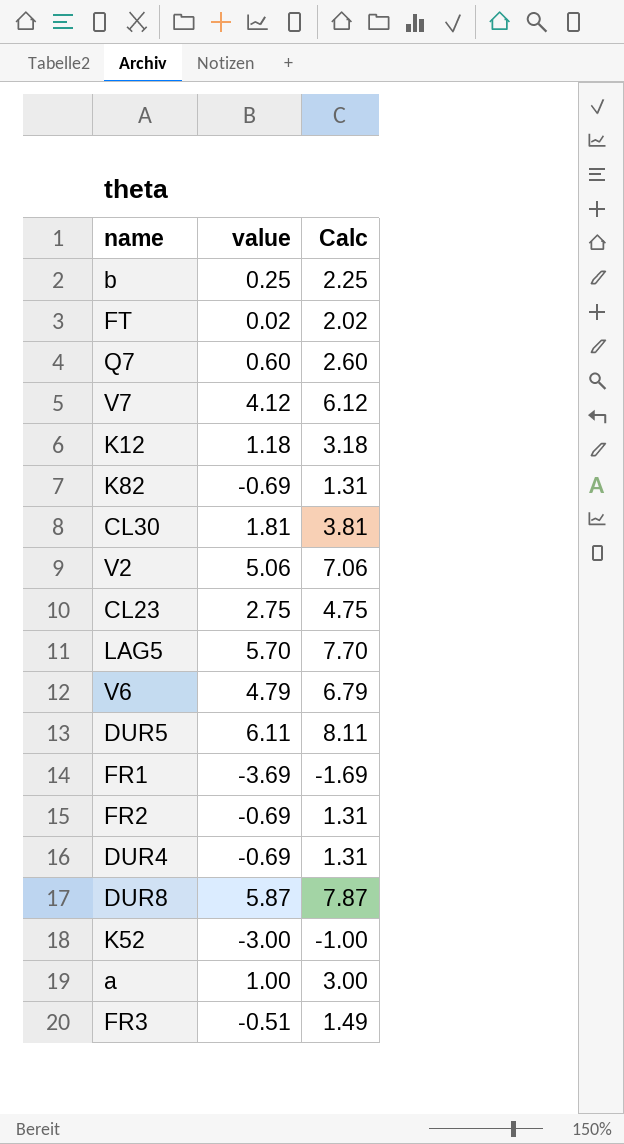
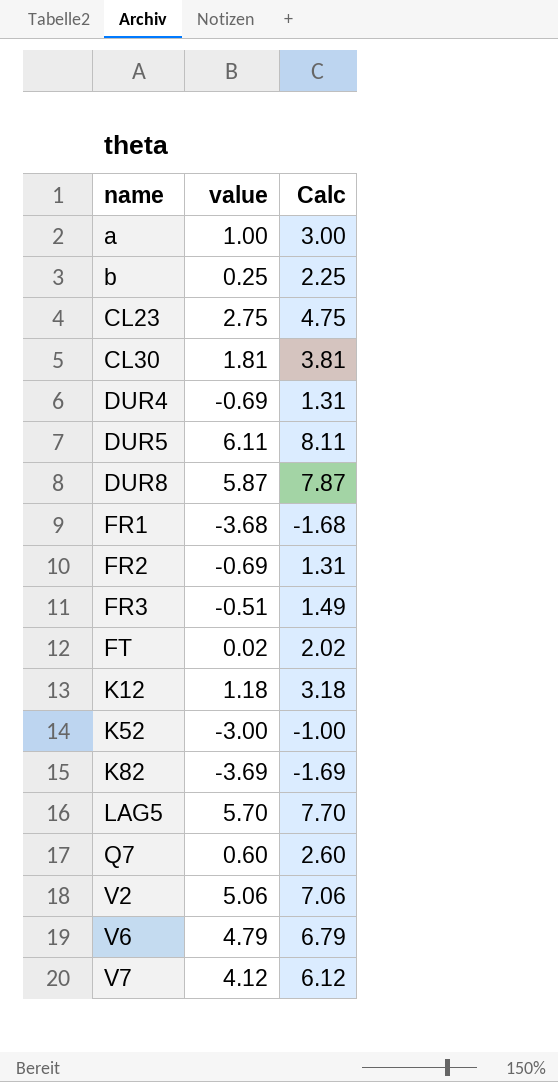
row order: none -> name ascending
FR1 | value: -3.69 -> -3.68
FR1 | Calc: -1.69 -> -1.68
K82 | value: -0.69 -> -3.69
K82 | Calc: 1.31 -> -1.69

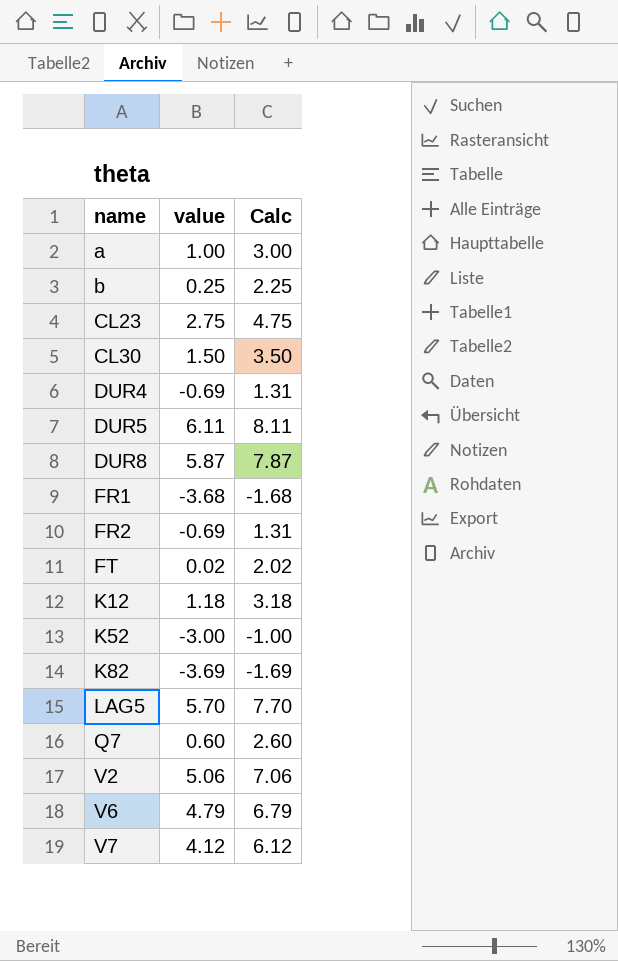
row FR3: -0.51 | 1.49 -> none
CL30 | value: 1.81 -> 1.50
CL30 | Calc: 3.81 -> 3.50

